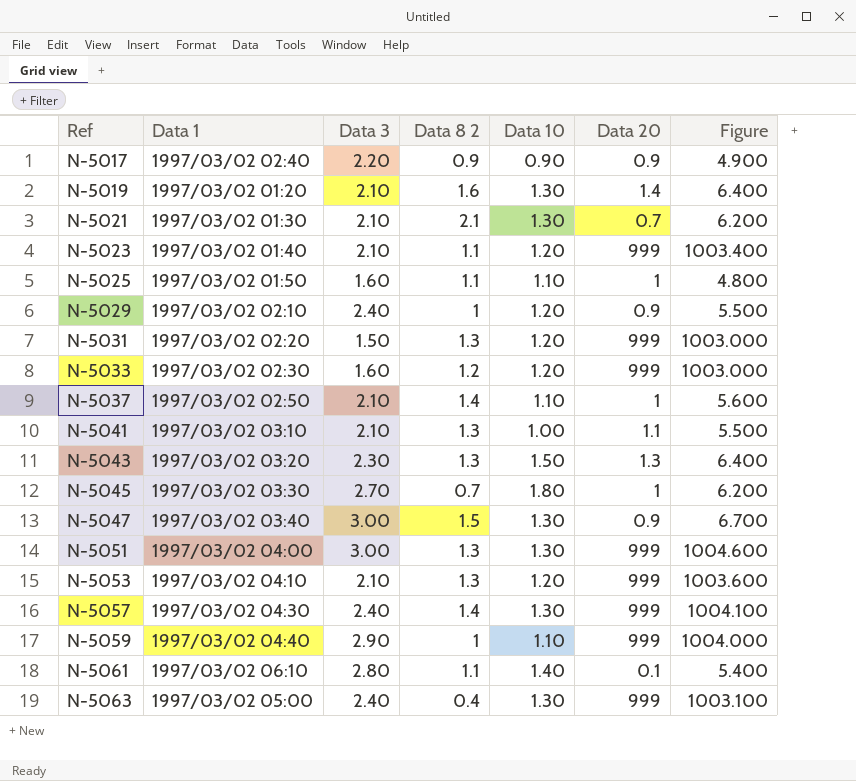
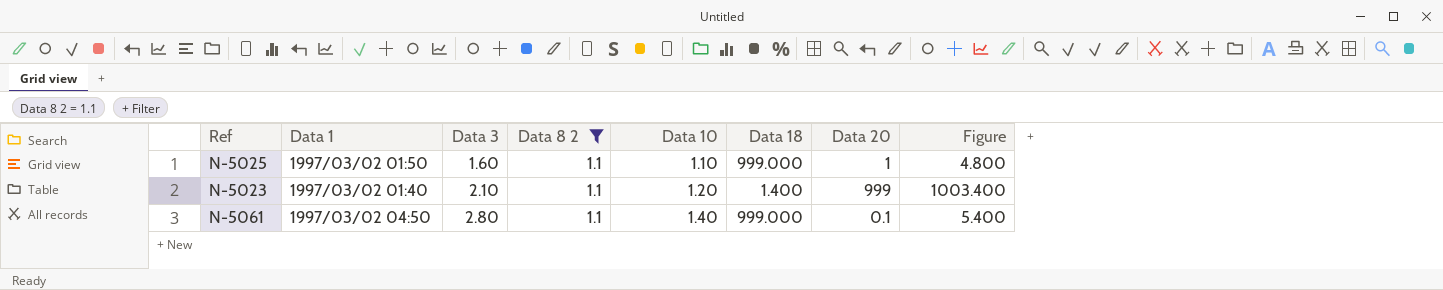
filter: none -> Data 8 2 = 1.1
row order: Ref ascending -> Data 3 ascending
column Data 18 | position: none -> 6
N-5061 | Data 1: 1997/03/02 06:10 -> 1997/03/02 04:50

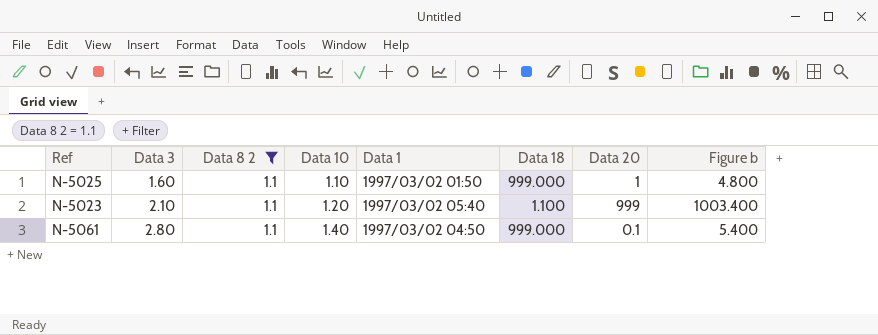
column Data 1 | position: 2 -> 5
column name: Figure -> Figure b
N-5023 | Data 1: 1997/03/02 01:40 -> 1997/03/02 05:40
N-5023 | Data 18: 1.400 -> 1.100

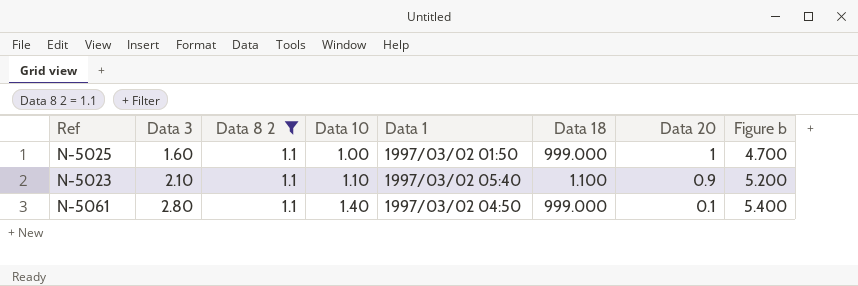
N-5025 | Data 10: 1.10 -> 1.00
N-5025 | Figure b: 4.800 -> 4.700
N-5023 | Data 10: 1.20 -> 1.10
N-5023 | Data 20: 999 -> 0.9
N-5023 | Figure b: 1003.400 -> 5.200

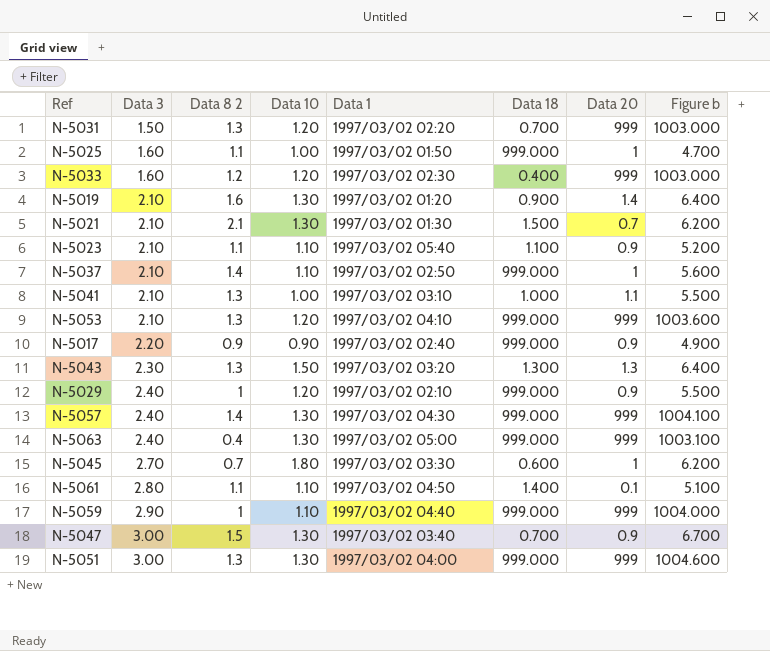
filter: Data 8 2 = 1.1 -> none
N-5061 | Data 10: 1.40 -> 1.10
N-5061 | Data 18: 999.000 -> 1.400
N-5061 | Figure b: 5.400 -> 5.100

